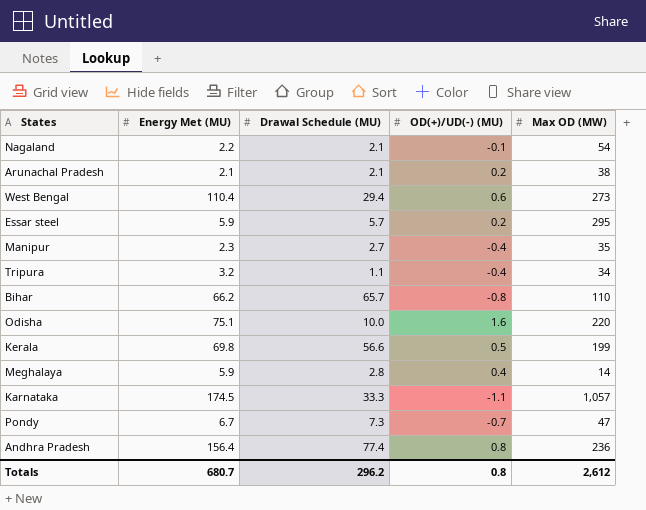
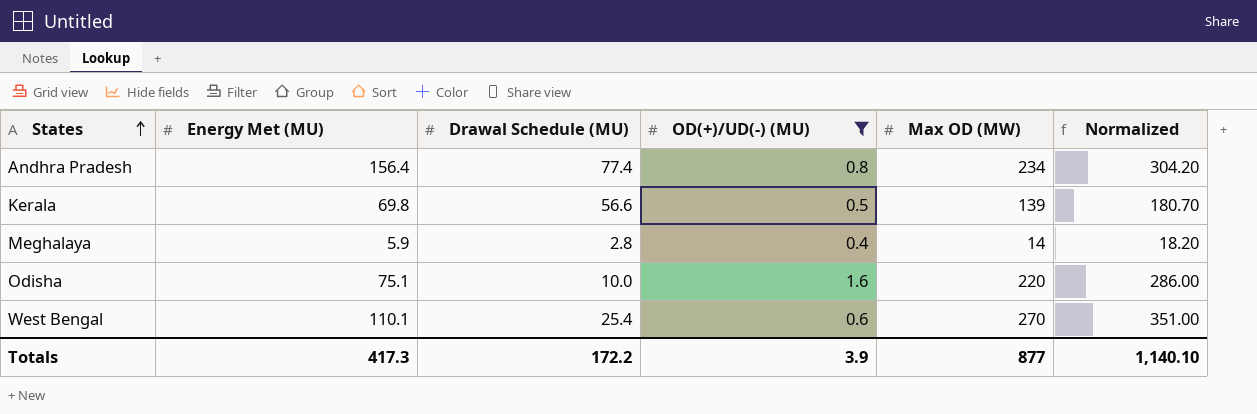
filter: none -> OD(+)/UD(-) (MU) >= 0.4
row order: none -> States ascending
column Normalized | formula: none -> [Max OD (MW)] * 1.3
Andhra Pradesh | Max OD (MW): 236 -> 234
Kerala | Max OD (MW): 199 -> 139
West Bengal | Energy Met (MU): 110.4 -> 110.1
West Bengal | Drawal Schedule (MU): 29.4 -> 25.4
West Bengal | Max OD (MW): 273 -> 270
Totals | Energy Met (MU): 680.7 -> 417.3
Totals | Drawal Schedule (MU): 296.2 -> 172.2
Totals | OD(+)/UD(-) (MU): 0.8 -> 3.9
Totals | Max OD (MW): 2,612 -> 877

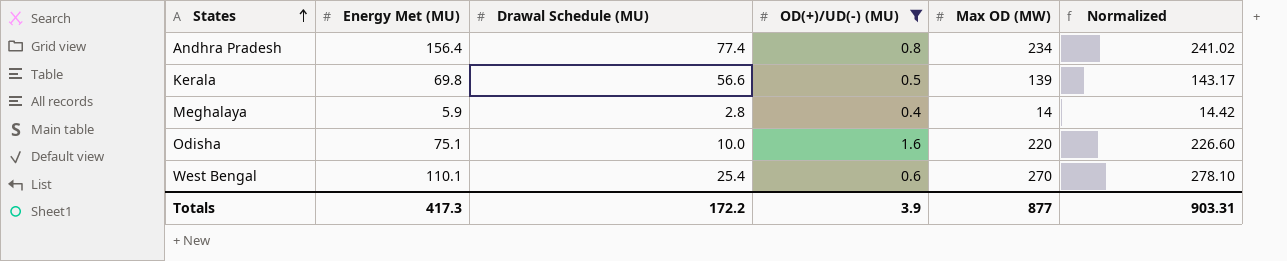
column Normalized | formula: [Max OD (MW)] * 1.3 -> [Max OD (MW)] * 1.03
Totals | Normalized: 1,140.10 -> 903.31

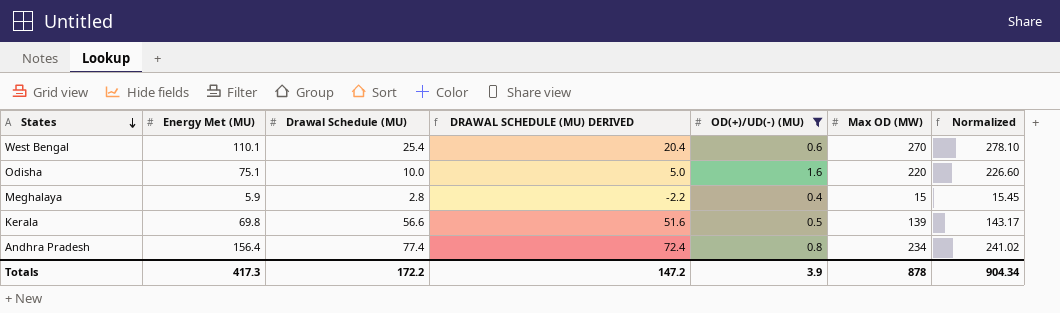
row order: States ascending -> States descending
column DRAWAL SCHEDULE (MU) DERIVED | formula: none -> [Drawal Schedule (MU)] - 5
Meghalaya | Max OD (MW): 14 -> 15
Meghalaya | Normalized: 14.42 -> 15.45
Totals | Max OD (MW): 877 -> 878
Totals | Normalized: 903.31 -> 904.34

